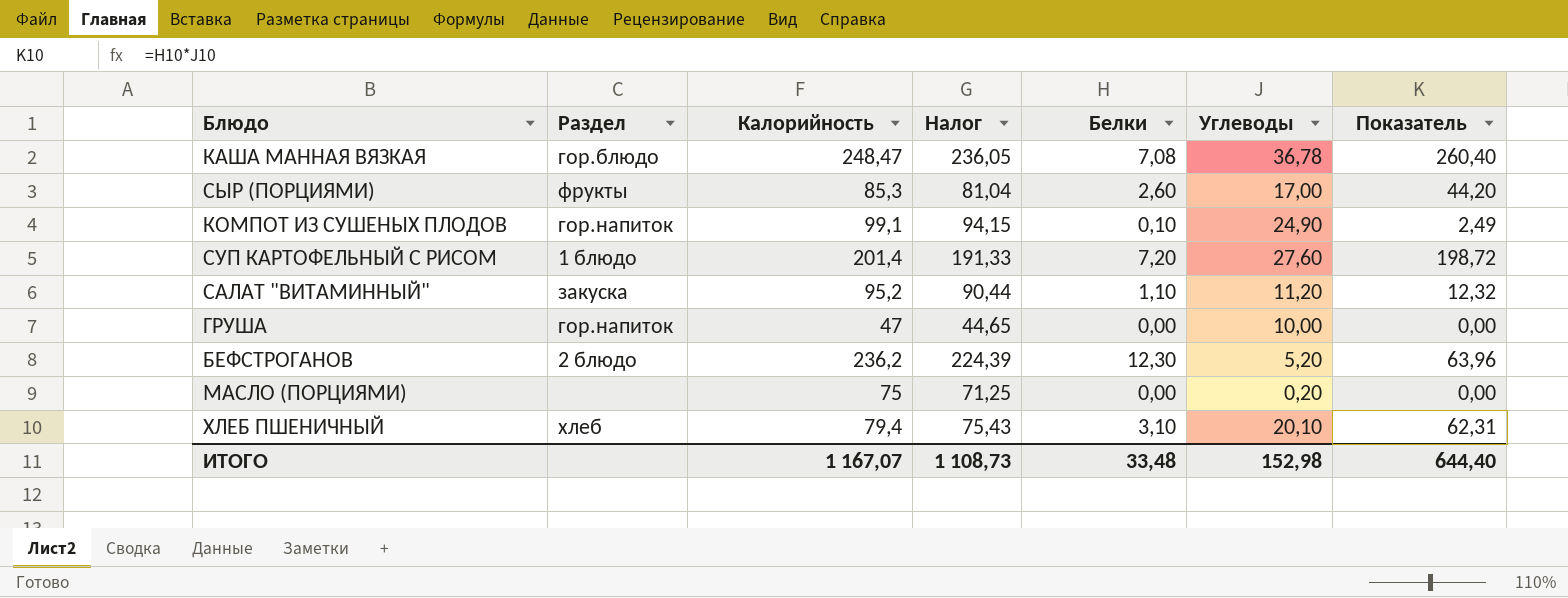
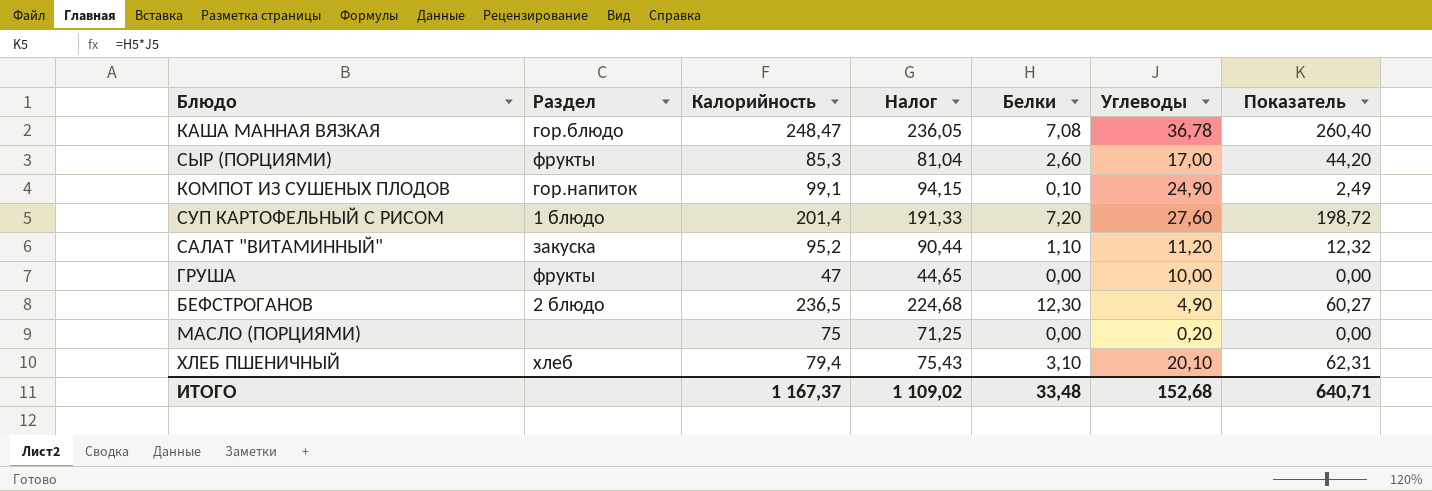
ГРУША | Раздел: гор.напиток -> фрукты
БЕФСТРОГАНОВ | Калорийность: 236,2 -> 236,5
БЕФСТРОГАНОВ | Налог: 224,39 -> 224,68
БЕФСТРОГАНОВ | Углеводы: 5,20 -> 4,90
БЕФСТРОГАНОВ | Показатель: 63,96 -> 60,27
ИТОГО | Калорийность: 1 167,07 -> 1 167,37
ИТОГО | Налог: 1 108,73 -> 1 109,02
ИТОГО | Углеводы: 152,98 -> 152,68
ИТОГО | Показатель: 644,40 -> 640,71

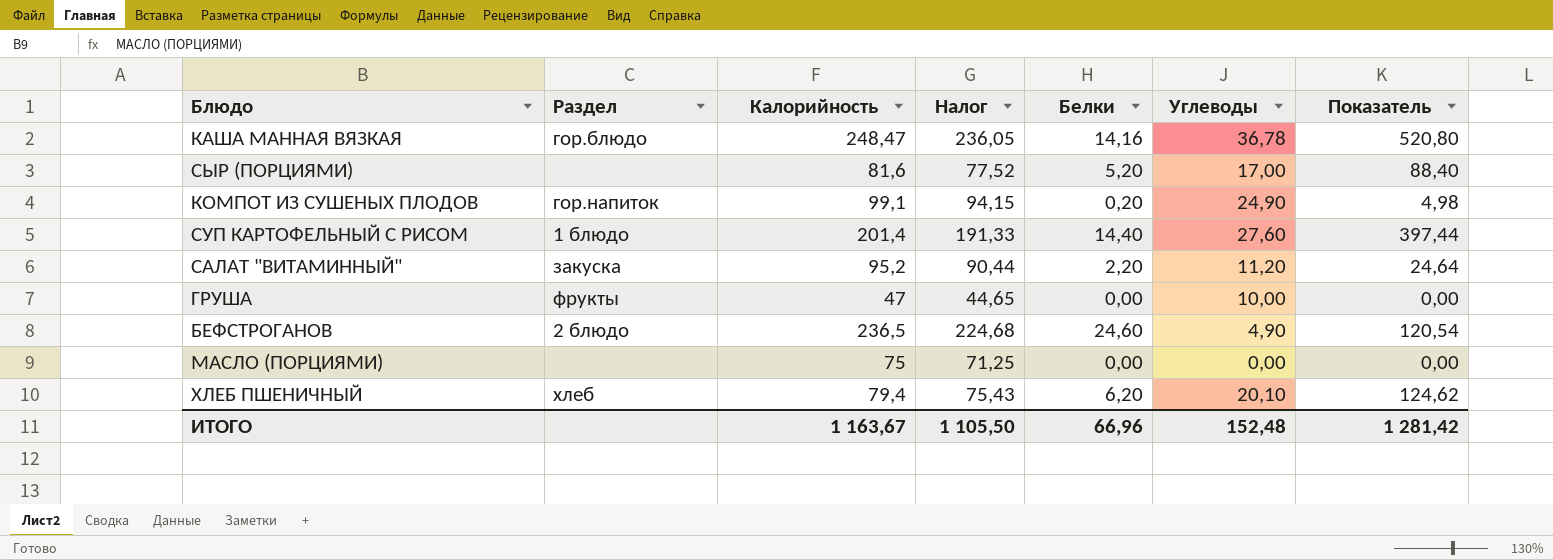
КАША МАННАЯ ВЯЗКАЯ | Белки: 7,08 -> 14,16
КАША МАННАЯ ВЯЗКАЯ | Показатель: 260,40 -> 520,80
СЫР (ПОРЦИЯМИ) | Раздел: фрукты -> none
СЫР (ПОРЦИЯМИ) | Калорийность: 85,3 -> 81,6
СЫР (ПОРЦИЯМИ) | Налог: 81,04 -> 77,52
СЫР (ПОРЦИЯМИ) | Белки: 2,60 -> 5,20
СЫР (ПОРЦИЯМИ) | Показатель: 44,20 -> 88,40
КОМПОТ ИЗ СУШЕНЫХ ПЛОДОВ | Белки: 0,10 -> 0,20
КОМПОТ ИЗ СУШЕНЫХ ПЛОДОВ | Показатель: 2,49 -> 4,98
СУП КАРТОФЕЛЬНЫЙ С РИСОМ | Белки: 7,20 -> 14,40
СУП КАРТОФЕЛЬНЫЙ С РИСОМ | Показатель: 198,72 -> 397,44
САЛАТ "ВИТАМИННЫЙ" | Белки: 1,10 -> 2,20
САЛАТ "ВИТАМИННЫЙ" | Показатель: 12,32 -> 24,64
БЕФСТРОГАНОВ | Белки: 12,30 -> 24,60
БЕФСТРОГАНОВ | Показатель: 60,27 -> 120,54
МАСЛО (ПОРЦИЯМИ) | Углеводы: 0,20 -> 0,00
ХЛЕБ ПШЕНИЧНЫЙ | Белки: 3,10 -> 6,20
ХЛЕБ ПШЕНИЧНЫЙ | Показатель: 62,31 -> 124,62
ИТОГО | Калорийность: 1 167,37 -> 1 163,67
ИТОГО | Налог: 1 109,02 -> 1 105,50
ИТОГО | Белки: 33,48 -> 66,96
ИТОГО | Углеводы: 152,68 -> 152,48
ИТОГО | Показатель: 640,71 -> 1 281,42

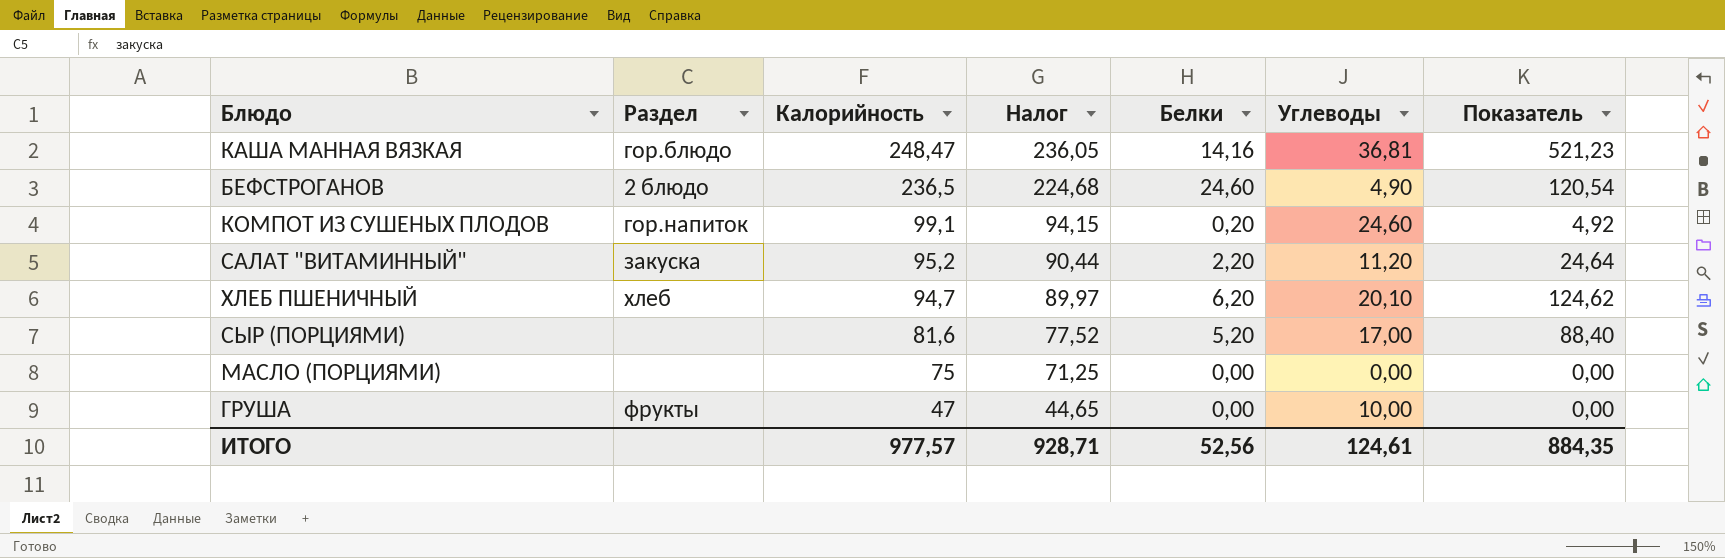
row order: none -> Калорийность descending
row СУП КАРТОФЕЛЬНЫЙ С РИСОМ: 1 блюдо | 201,4 | 191,33 | 14,40 | 27,60 | 397,44 -> none
КАША МАННАЯ ВЯЗКАЯ | Углеводы: 36,78 -> 36,81
КАША МАННАЯ ВЯЗКАЯ | Показатель: 520,80 -> 521,23
КОМПОТ ИЗ СУШЕНЫХ ПЛОДОВ | Углеводы: 24,90 -> 24,60
КОМПОТ ИЗ СУШЕНЫХ ПЛОДОВ | Показатель: 4,98 -> 4,92
ХЛЕБ ПШЕНИЧНЫЙ | Калорийность: 79,4 -> 94,7
ХЛЕБ ПШЕНИЧНЫЙ | Налог: 75,43 -> 89,97
ИТОГО | Калорийность: 1 163,67 -> 977,57
ИТОГО | Налог: 1 105,50 -> 928,71
ИТОГО | Белки: 66,96 -> 52,56
ИТОГО | Углеводы: 152,48 -> 124,61
ИТОГО | Показатель: 1 281,42 -> 884,35

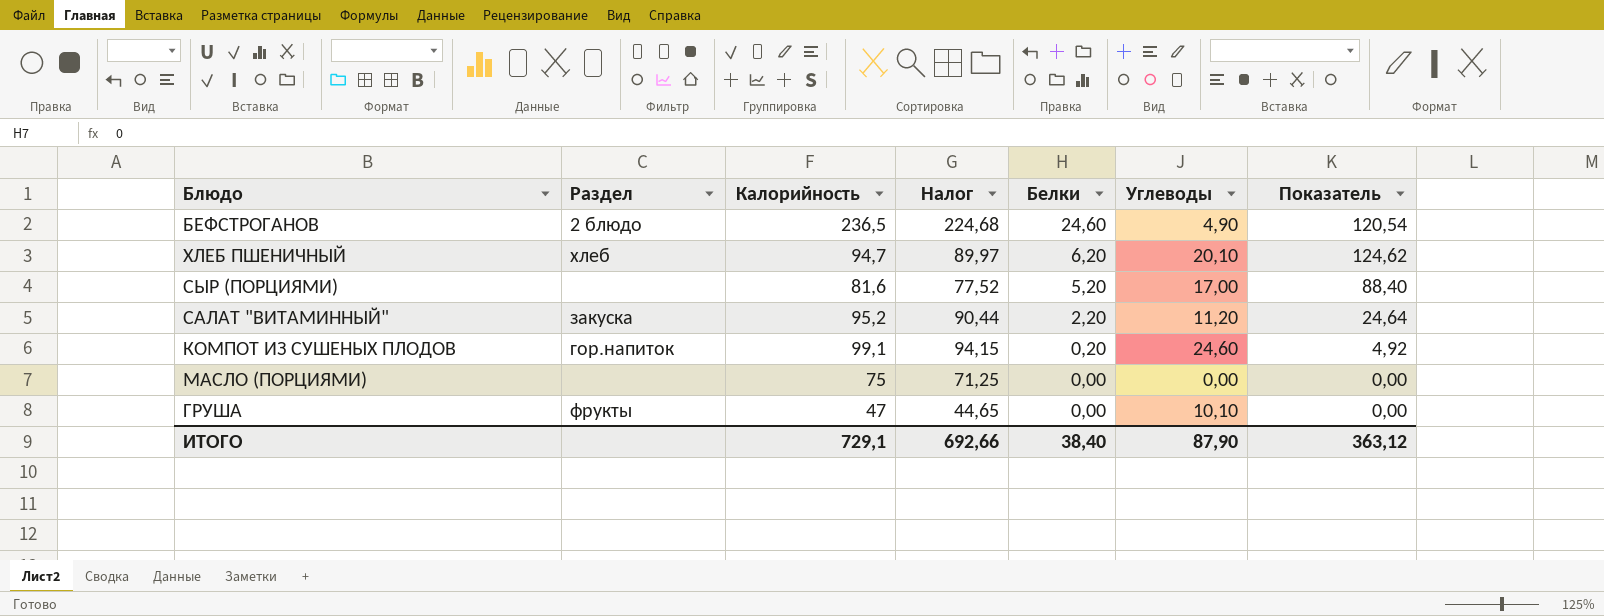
row order: Калорийность descending -> Белки descending
row КАША МАННАЯ ВЯЗКАЯ: гор.блюдо | 248,47 | 236,05 | 14,16 | 36,81 | 521,23 -> none
ГРУША | Углеводы: 10,00 -> 10,10
ИТОГО | Калорийность: 977,57 -> 729,1
ИТОГО | Налог: 928,71 -> 692,66
ИТОГО | Белки: 52,56 -> 38,40
ИТОГО | Углеводы: 124,61 -> 87,90
ИТОГО | Показатель: 884,35 -> 363,12

